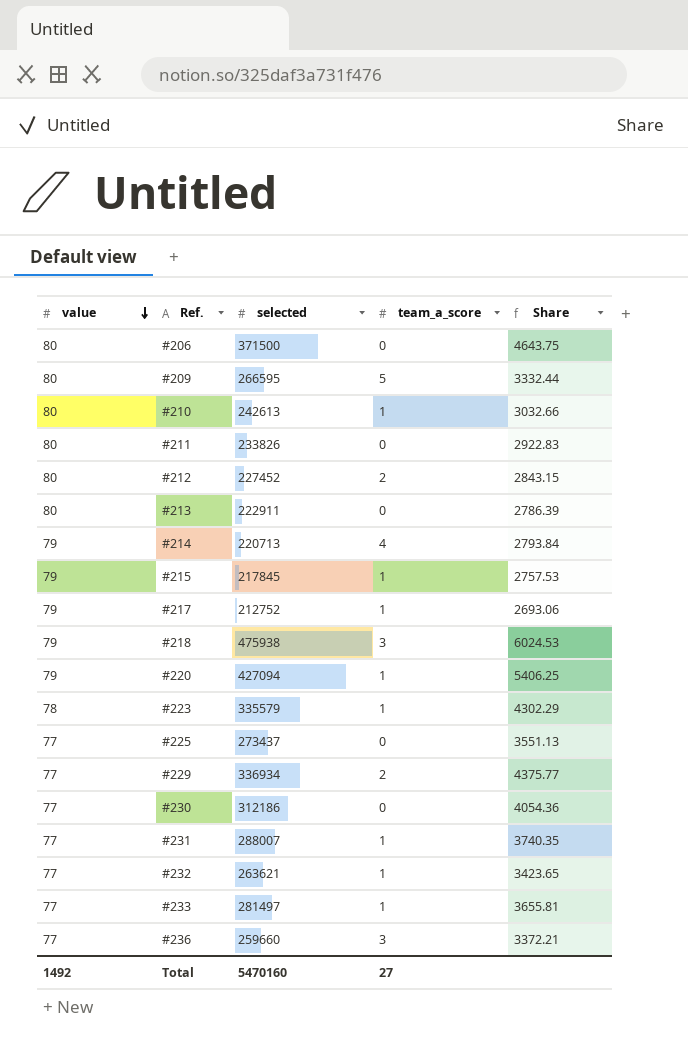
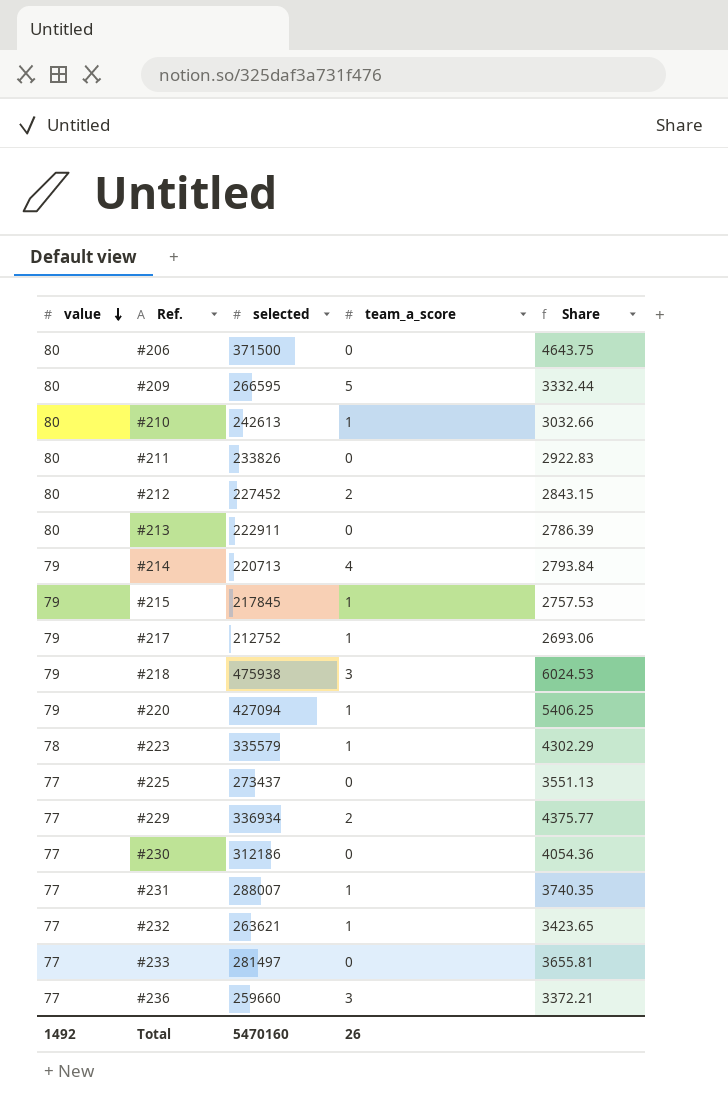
#233 | team_a_score: 1 -> 0
Total | team_a_score: 27 -> 26

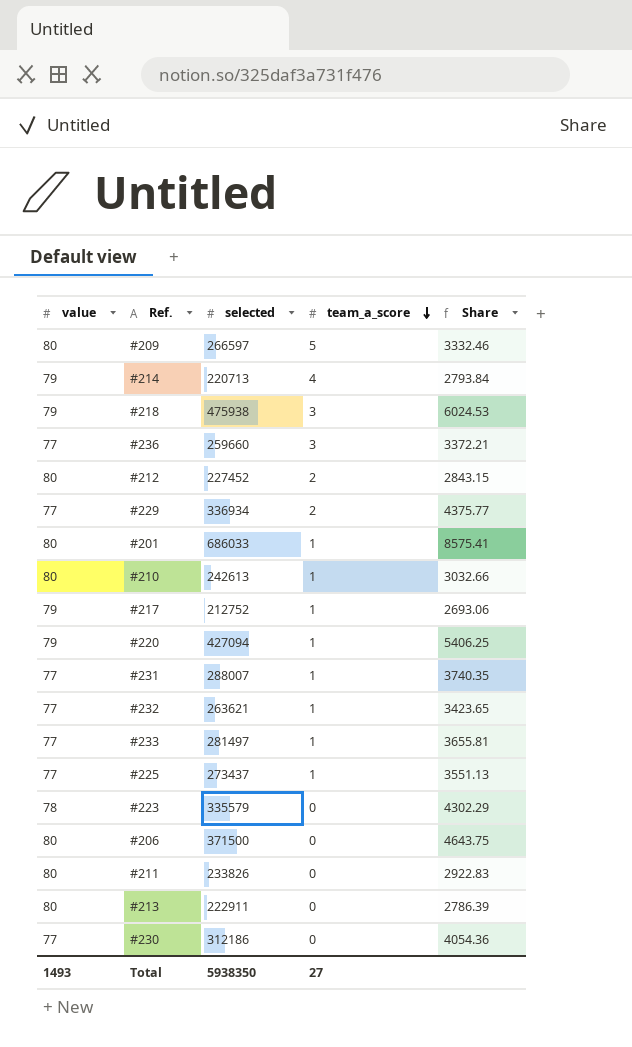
row order: value descending -> team_a_score descending
row #215: 79 | 217845 | 1 | 2757.53 -> none
#209 | selected: 266595 -> 266597
#209 | Share: 3332.44 -> 3332.46
row #201: none -> 80 | 686033 | 1 | 8575.41
#233 | team_a_score: 0 -> 1
#225 | team_a_score: 0 -> 1
#223 | team_a_score: 1 -> 0
Total | value: 1492 -> 1493
Total | selected: 5470160 -> 5938350
Total | team_a_score: 26 -> 27

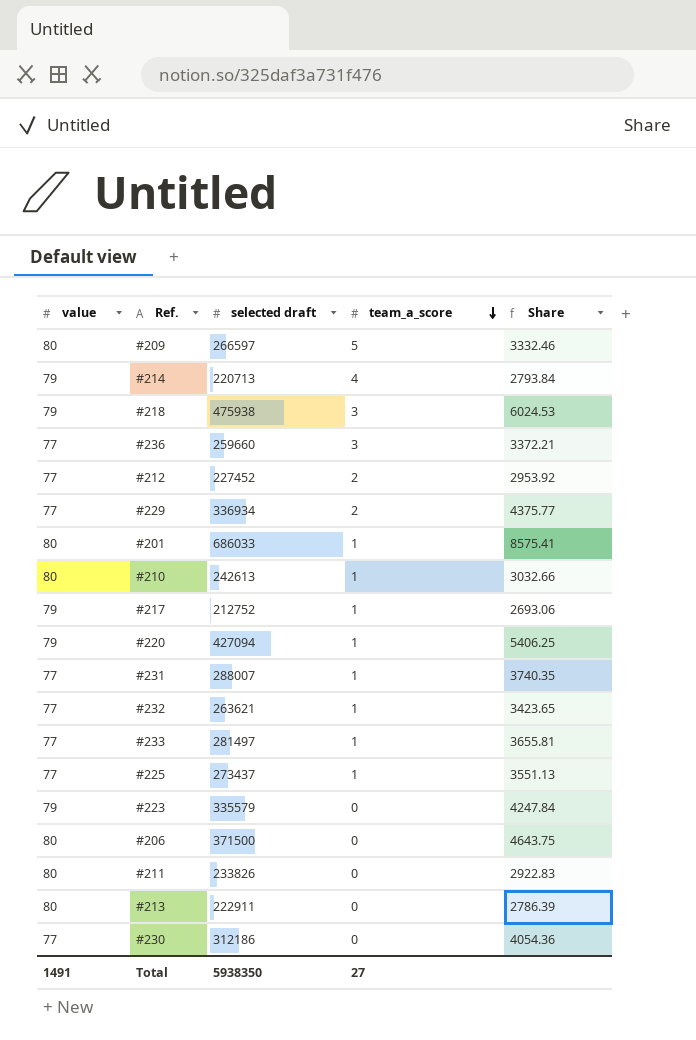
column name: selected -> selected draft
#212 | value: 80 -> 77
#212 | Share: 2843.15 -> 2953.92
#223 | value: 78 -> 79
#223 | Share: 4302.29 -> 4247.84
Total | value: 1493 -> 1491

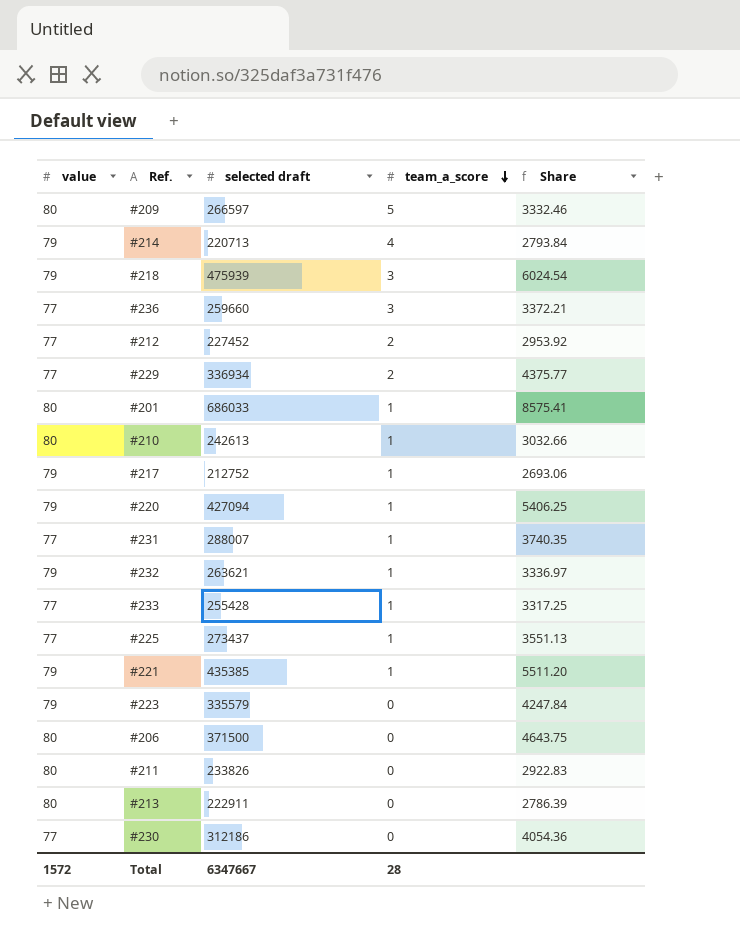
#218 | selected draft: 475938 -> 475939
#218 | Share: 6024.53 -> 6024.54
#232 | value: 77 -> 79
#232 | Share: 3423.65 -> 3336.97
#233 | selected draft: 281497 -> 255428
#233 | Share: 3655.81 -> 3317.25
row #221: none -> 79 | 435385 | 1 | 5511.20
Total | value: 1491 -> 1572
Total | selected draft: 5938350 -> 6347667
Total | team_a_score: 27 -> 28

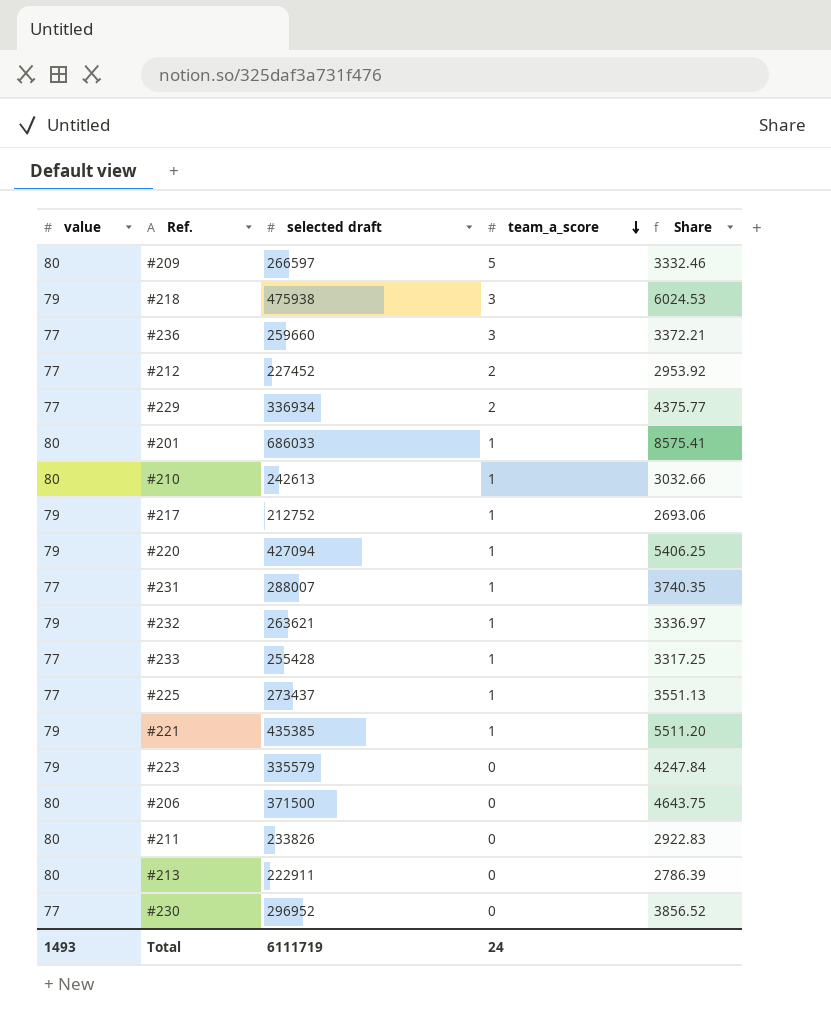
row #214: 79 | 220713 | 4 | 2793.84 -> none
#218 | selected draft: 475939 -> 475938
#218 | Share: 6024.54 -> 6024.53
#230 | selected draft: 312186 -> 296952
#230 | Share: 4054.36 -> 3856.52
Total | value: 1572 -> 1493
Total | selected draft: 6347667 -> 6111719
Total | team_a_score: 28 -> 24

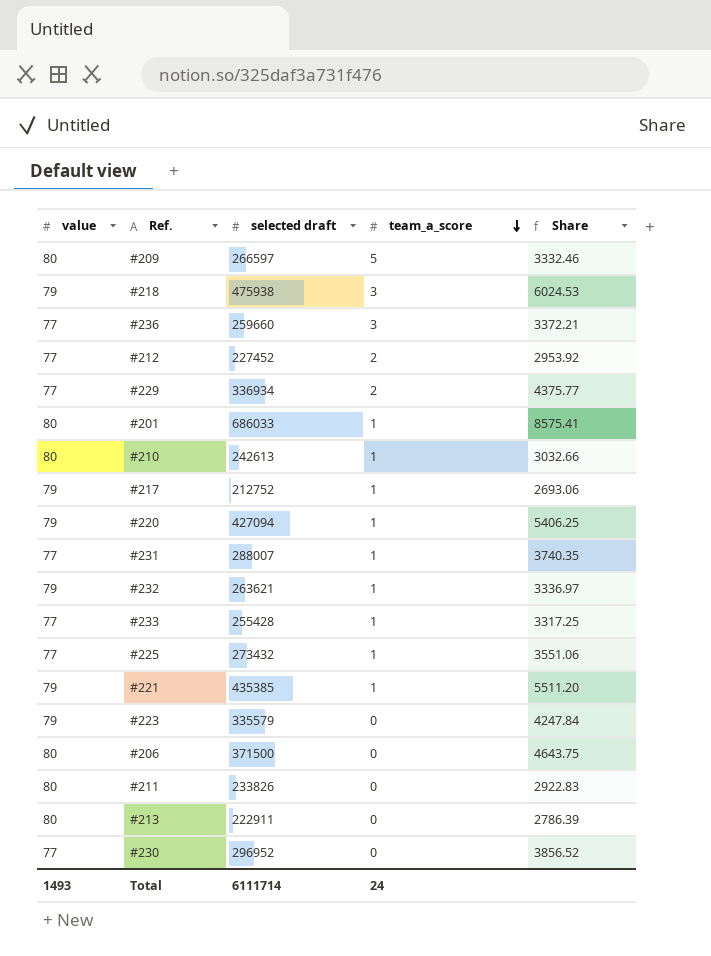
#225 | selected draft: 273437 -> 273432
#225 | Share: 3551.13 -> 3551.06
Total | selected draft: 6111719 -> 6111714

